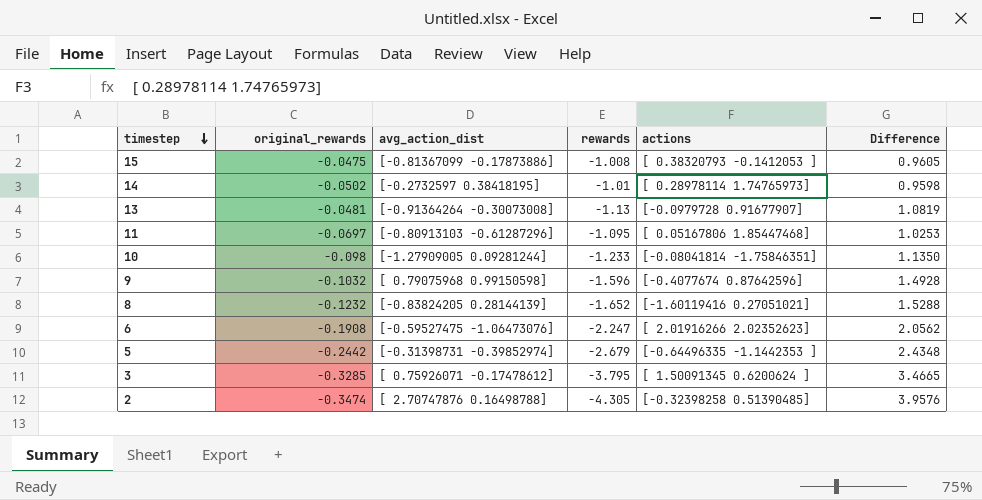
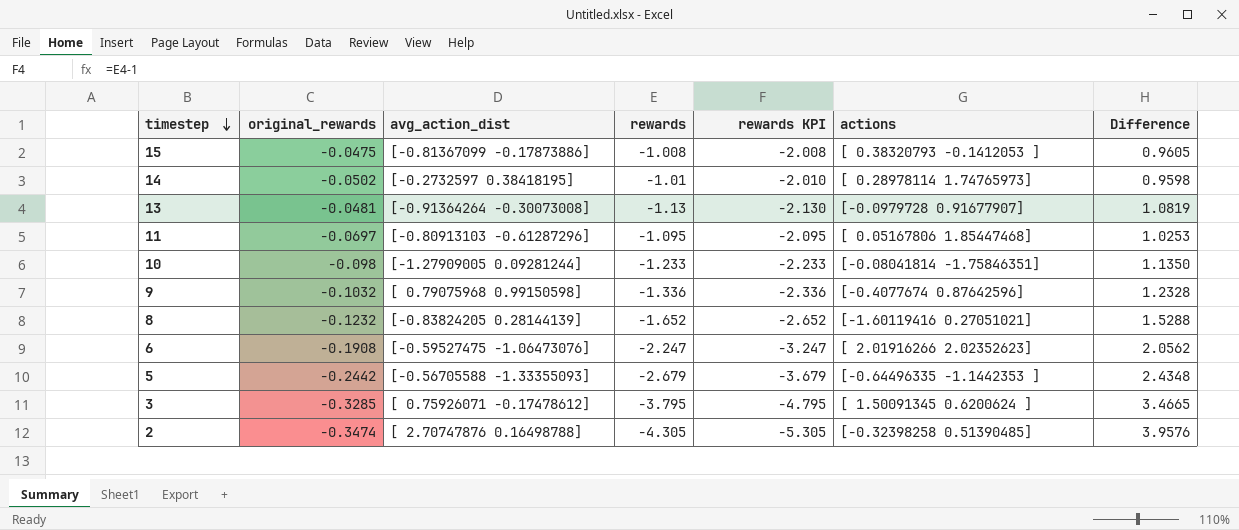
column rewards KPI | formula: none -> [rewards] - 1
9 | rewards: -1.596 -> -1.336
9 | Difference: 1.4928 -> 1.2328
5 | avg_action_dist: [-0.31398731 -0.39852974] -> [-0.56705588 -1.33355093]

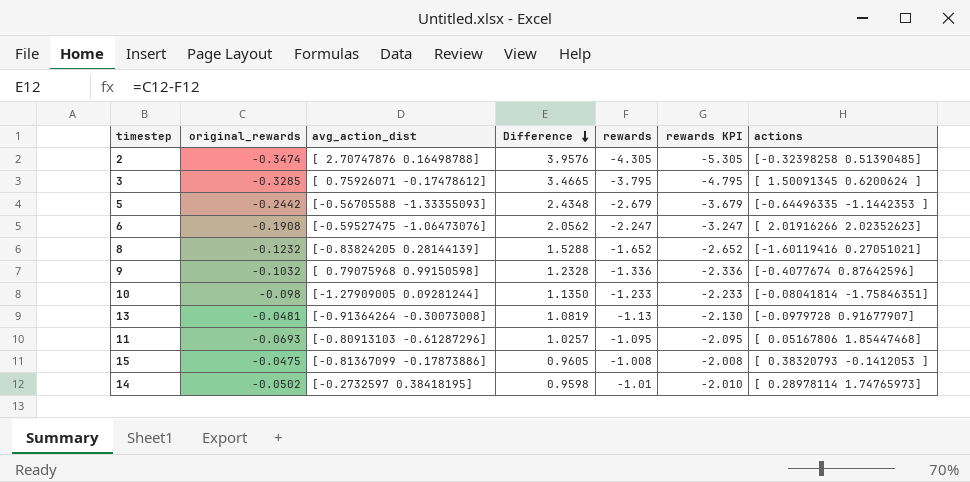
row order: timestep descending -> Difference descending
column Difference | position: 7 -> 4
11 | original_rewards: -0.0697 -> -0.0693
11 | Difference: 1.0253 -> 1.0257

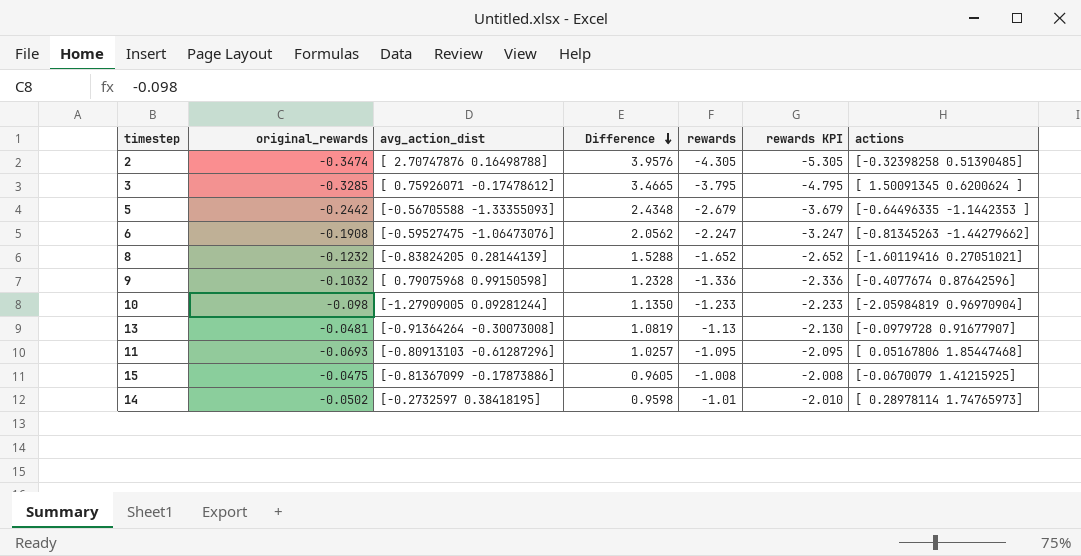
6 | actions: [ 2.01916266 2.02352623] -> [-0.81345263 -1.44279662]
10 | actions: [-0.08041814 -1.75846351] -> [-2.05984819 0.96970904]
15 | actions: [ 0.38320793 -0.1412053 ] -> [-0.0670079 1.41215925]

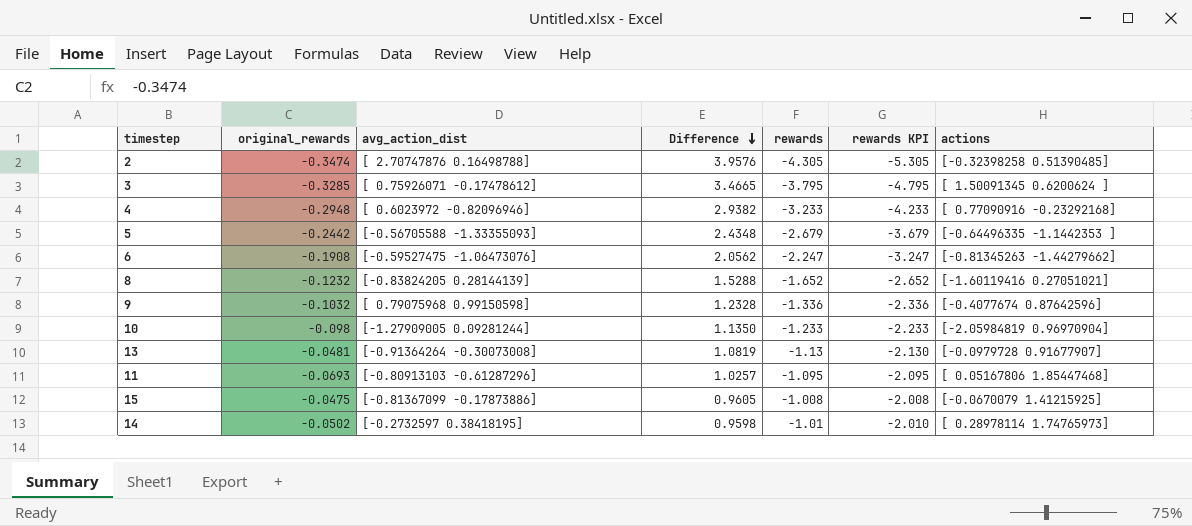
row 4: none -> -0.2948 | [ 0.6023972 -0.82096946] | 2.9382 | -3.233 | -4.233 | [ 0.77090916 -0.23292168]

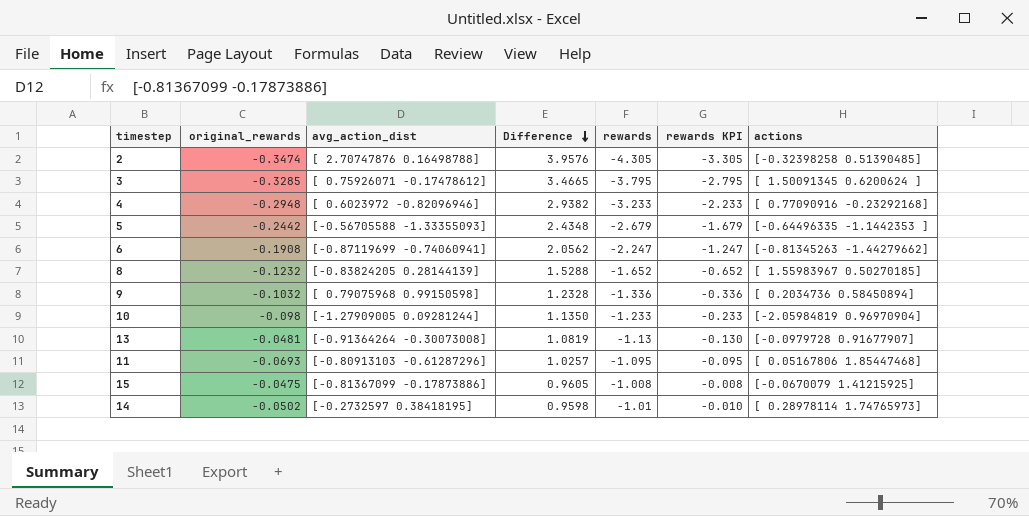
column rewards KPI | formula: [rewards] - 1 -> [rewards] + 1
6 | avg_action_dist: [-0.59527475 -1.06473076] -> [-0.87119699 -0.74060941]
8 | actions: [-1.60119416 0.27051021] -> [ 1.55983967 0.50270185]
9 | actions: [-0.4077674 0.87642596] -> [ 0.2034736 0.58450894]

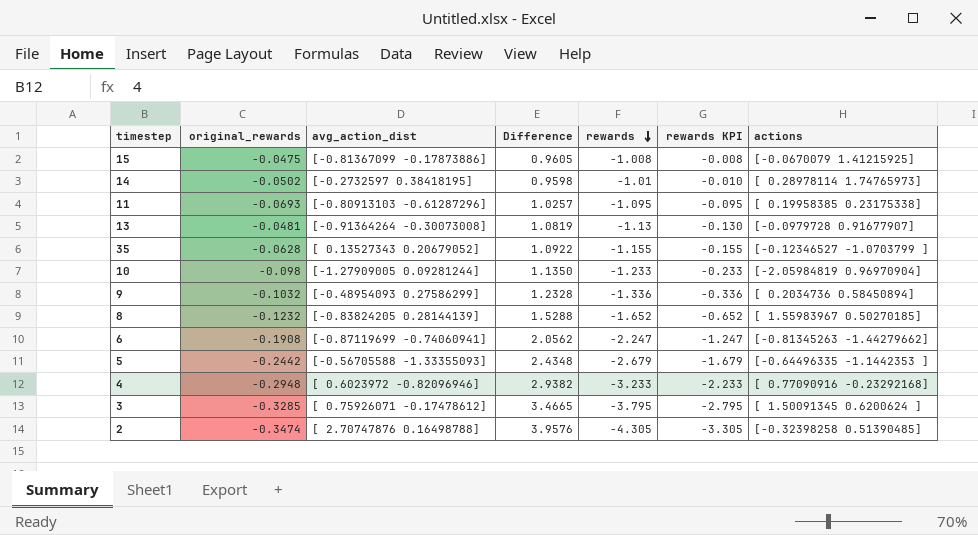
row order: Difference descending -> rewards descending
11 | actions: [ 0.05167806 1.85447468] -> [ 0.19958385 0.23175338]
row 35: none -> -0.0628 | [ 0.13527343 0.20679052] | 1.0922 | -1.155 | -0.155 | [-0.12346527 -1.0703799 ]
9 | avg_action_dist: [ 0.79075968 0.99150598] -> [-0.48954093 0.27586299]

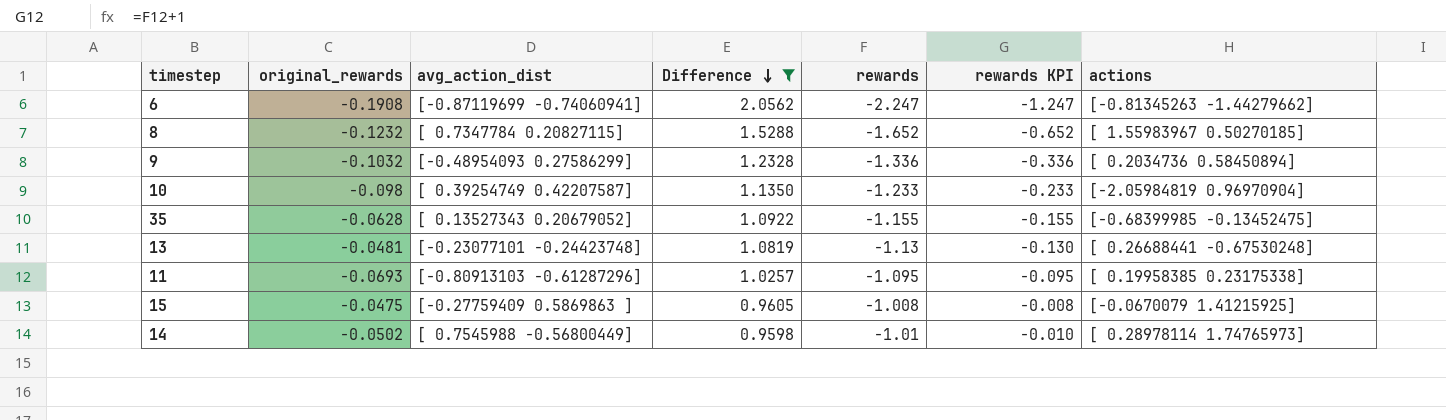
filter: none -> Difference <= 2.0562
row order: rewards descending -> Difference descending
8 | avg_action_dist: [-0.83824205 0.28144139] -> [ 0.7347784 0.20827115]
10 | avg_action_dist: [-1.27909005 0.09281244] -> [ 0.39254749 0.42207587]
35 | actions: [-0.12346527 -1.0703799 ] -> [-0.68399985 -0.13452475]
13 | avg_action_dist: [-0.91364264 -0.30073008] -> [-0.23077101 -0.24423748]
13 | actions: [-0.0979728 0.91677907] -> [ 0.26688441 -0.67530248]
15 | avg_action_dist: [-0.81367099 -0.17873886] -> [-0.27759409 0.5869863 ]
14 | avg_action_dist: [-0.2732597 0.38418195] -> [ 0.7545988 -0.56800449]

